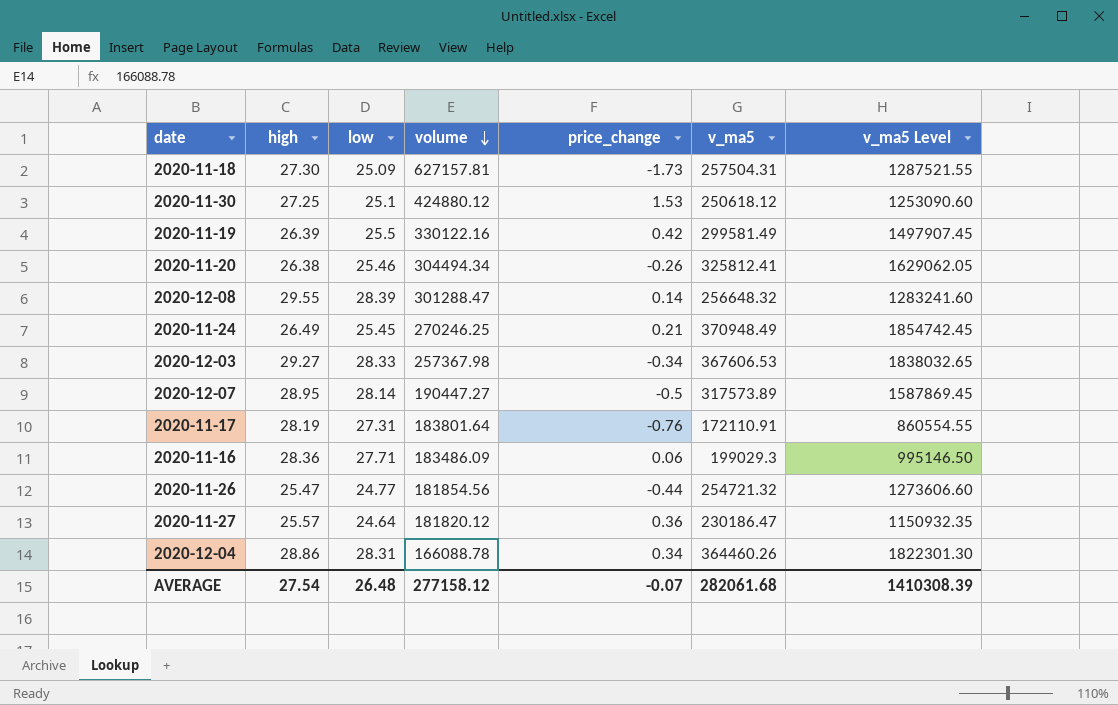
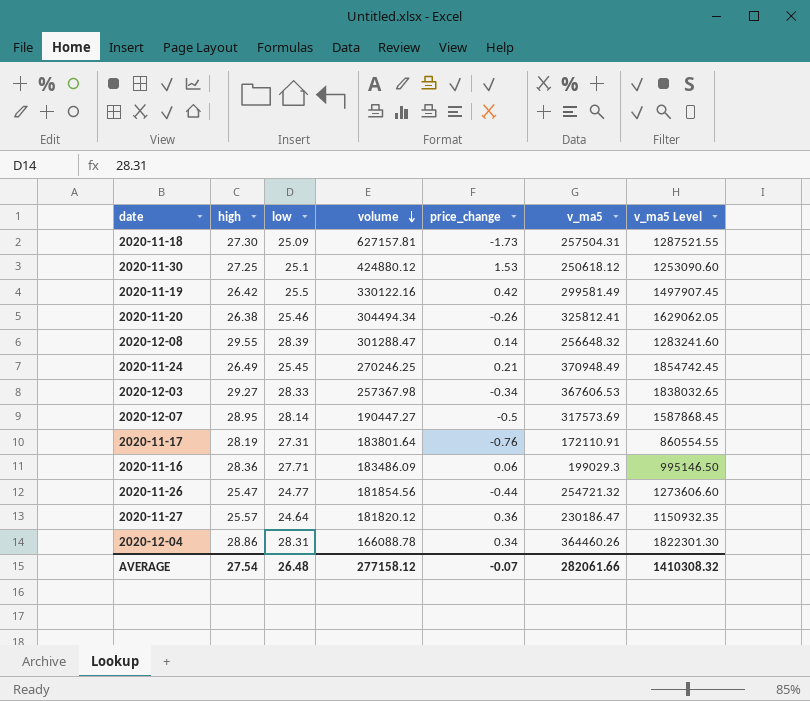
2020-11-19 | high: 26.39 -> 26.42
2020-12-07 | v_ma5: 317573.89 -> 317573.69
2020-12-07 | v_ma5 Level: 1587869.45 -> 1587868.45
AVERAGE | v_ma5: 282061.68 -> 282061.66
AVERAGE | v_ma5 Level: 1410308.39 -> 1410308.32

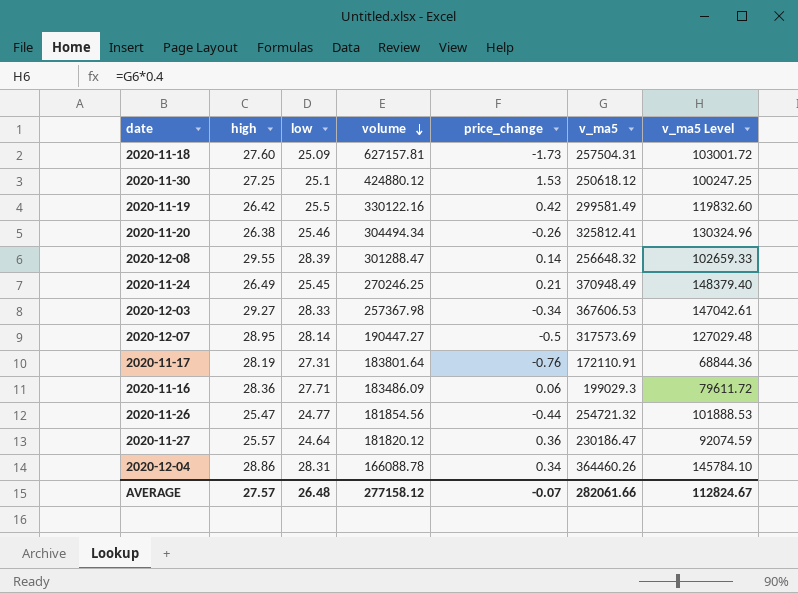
column v_ma5 Level | formula: [v_ma5] * 5 -> [v_ma5] * 0.4
2020-11-18 | high: 27.30 -> 27.60
AVERAGE | high: 27.54 -> 27.57
AVERAGE | v_ma5 Level: 1410308.32 -> 112824.67

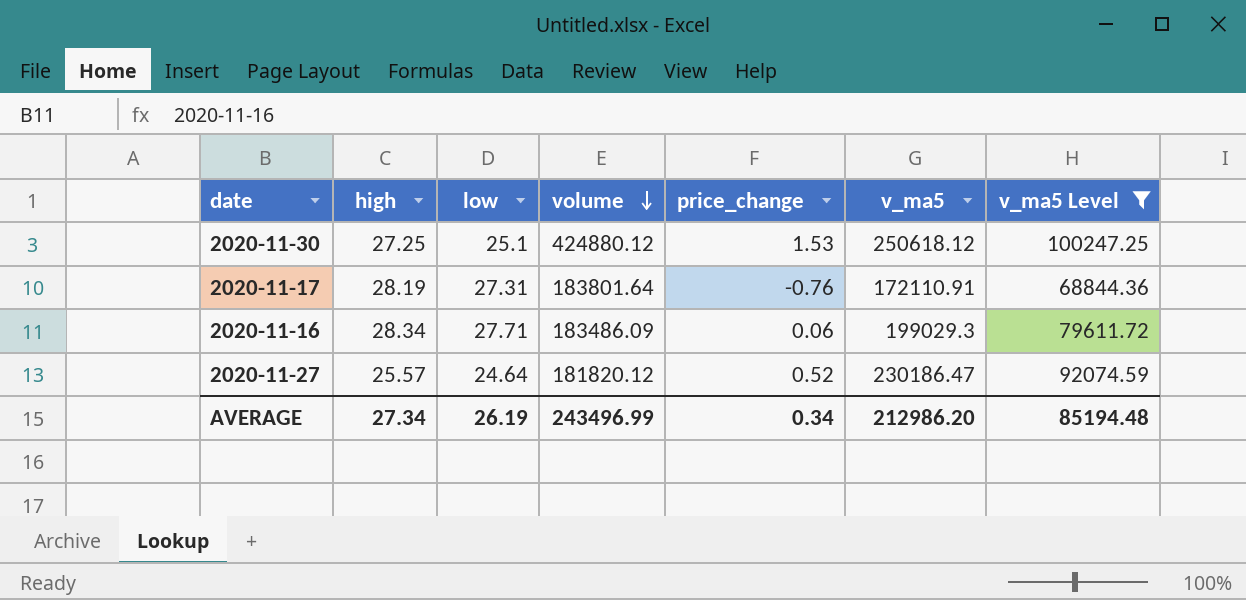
filter: none -> v_ma5 Level <= 100247.25
2020-11-16 | high: 28.36 -> 28.34
2020-11-27 | price_change: 0.36 -> 0.52
AVERAGE | high: 27.57 -> 27.34
AVERAGE | low: 26.48 -> 26.19
AVERAGE | volume: 277158.12 -> 243496.99
AVERAGE | price_change: -0.07 -> 0.34
AVERAGE | v_ma5: 282061.66 -> 212986.20
AVERAGE | v_ma5 Level: 112824.67 -> 85194.48

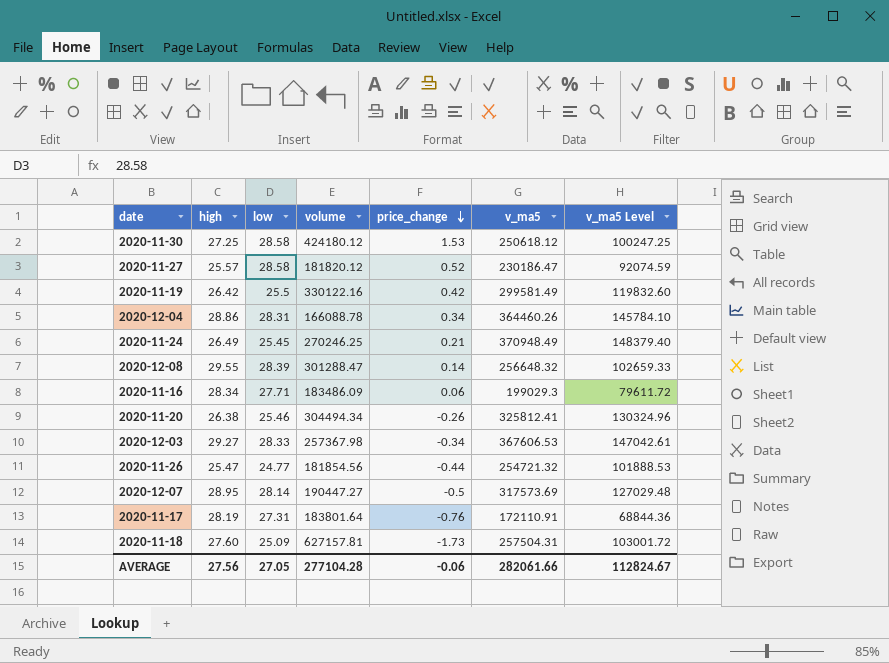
filter: v_ma5 Level <= 100247.25 -> none
row order: volume descending -> price_change descending
2020-11-30 | low: 25.1 -> 28.58
2020-11-30 | volume: 424880.12 -> 424180.12
2020-11-27 | low: 24.64 -> 28.58
AVERAGE | high: 27.34 -> 27.56
AVERAGE | low: 26.19 -> 27.05
AVERAGE | volume: 243496.99 -> 277104.28
AVERAGE | price_change: 0.34 -> -0.06
AVERAGE | v_ma5: 212986.20 -> 282061.66
AVERAGE | v_ma5 Level: 85194.48 -> 112824.67

